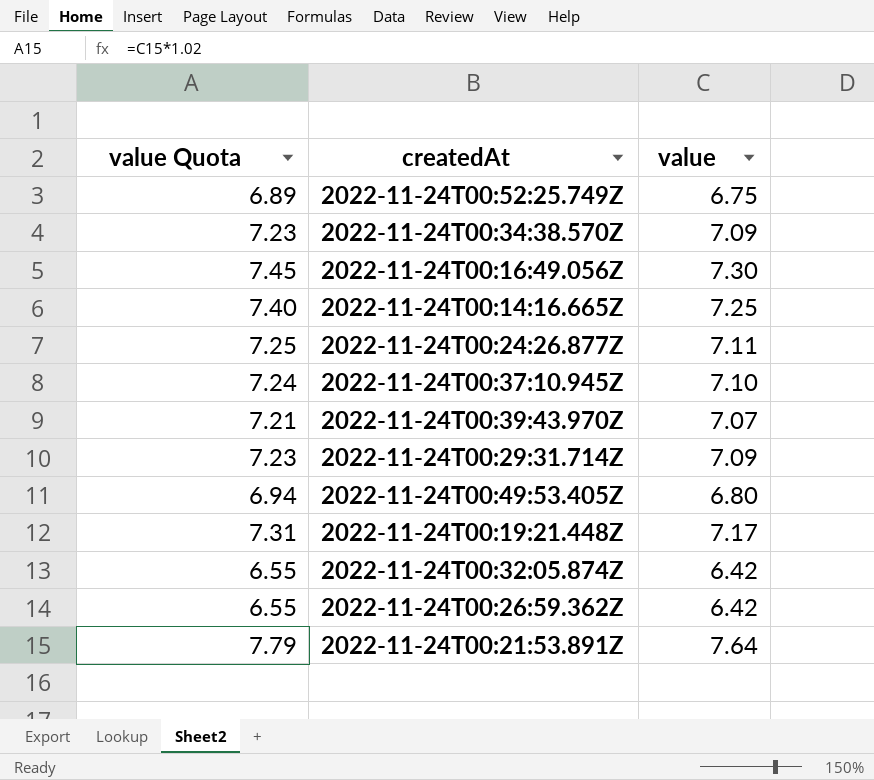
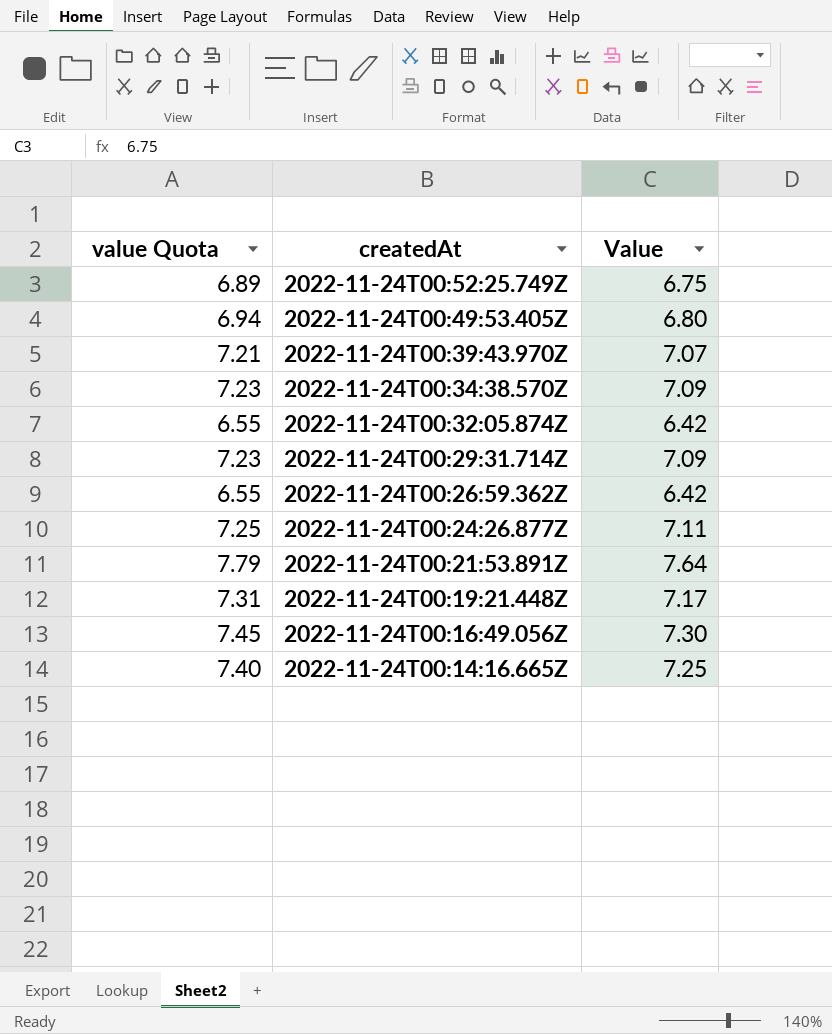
row order: none -> createdAt descending
column name: value -> Value
row 2022-11-24T00:37:10.945Z: 7.24 | 7.10 -> none

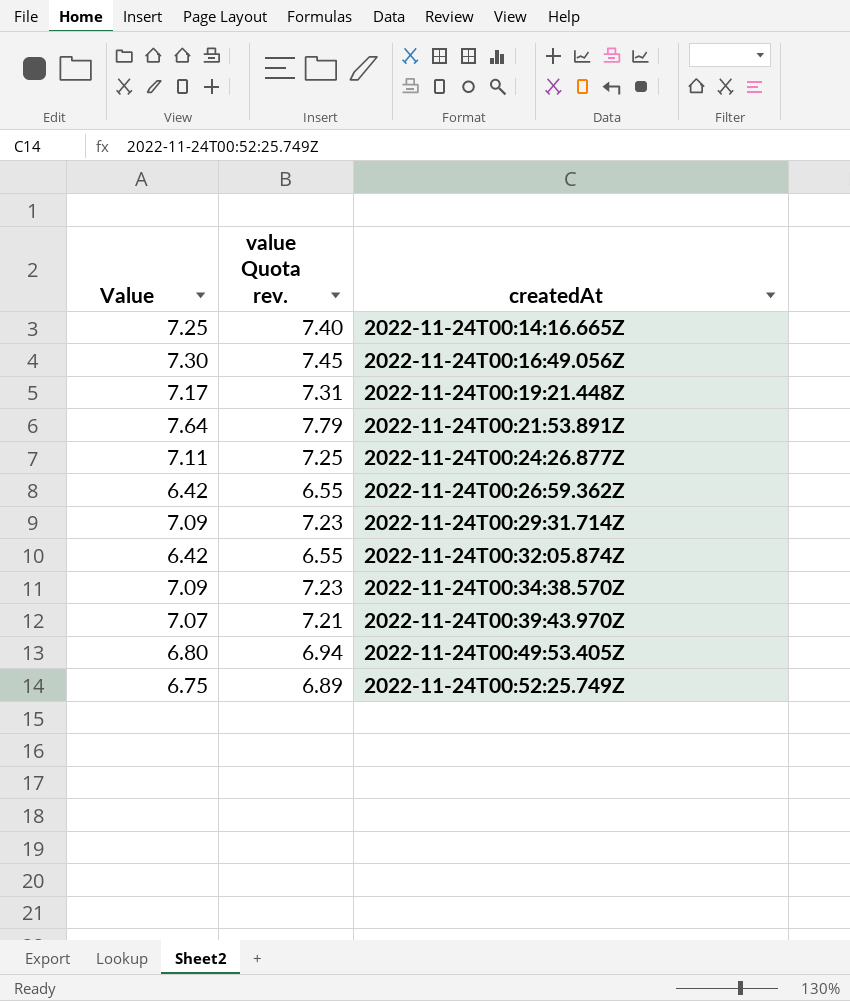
row order: createdAt descending -> createdAt ascending
column Value | position: 3 -> 1
column name: value Quota -> value Quota rev.

